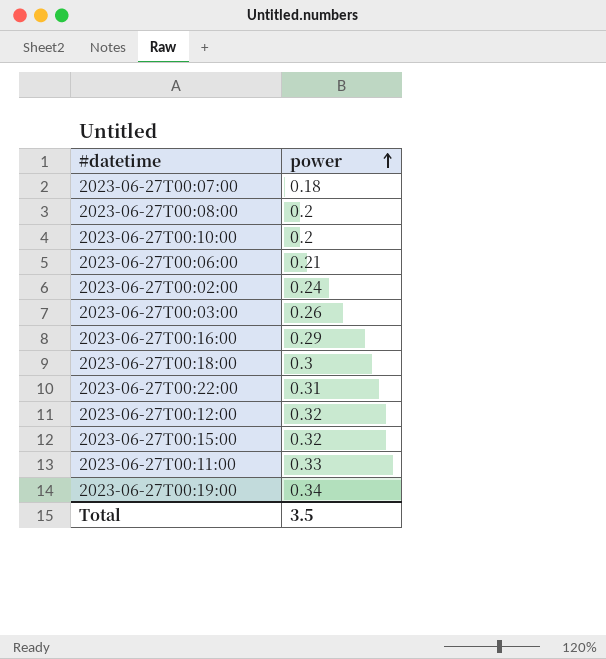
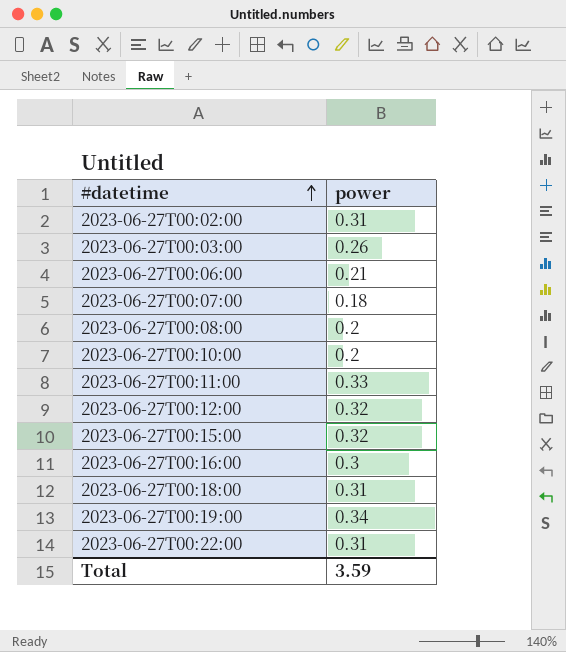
row order: power ascending -> #datetime ascending
2023-06-27T00:02:00 | power: 0.24 -> 0.31
2023-06-27T00:16:00 | power: 0.29 -> 0.3
2023-06-27T00:18:00 | power: 0.3 -> 0.31
Total | power: 3.5 -> 3.59

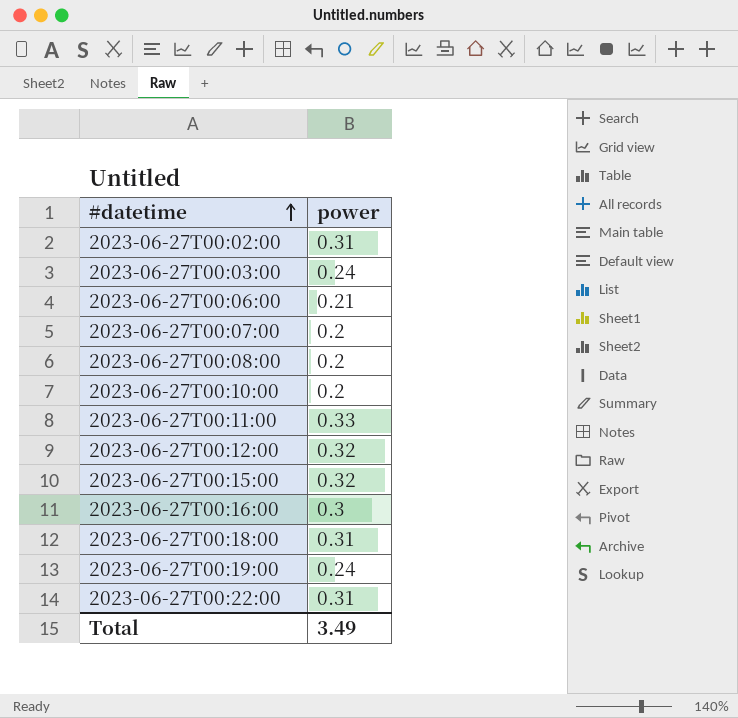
2023-06-27T00:03:00 | power: 0.26 -> 0.24
2023-06-27T00:07:00 | power: 0.18 -> 0.2
2023-06-27T00:19:00 | power: 0.34 -> 0.24
Total | power: 3.59 -> 3.49

